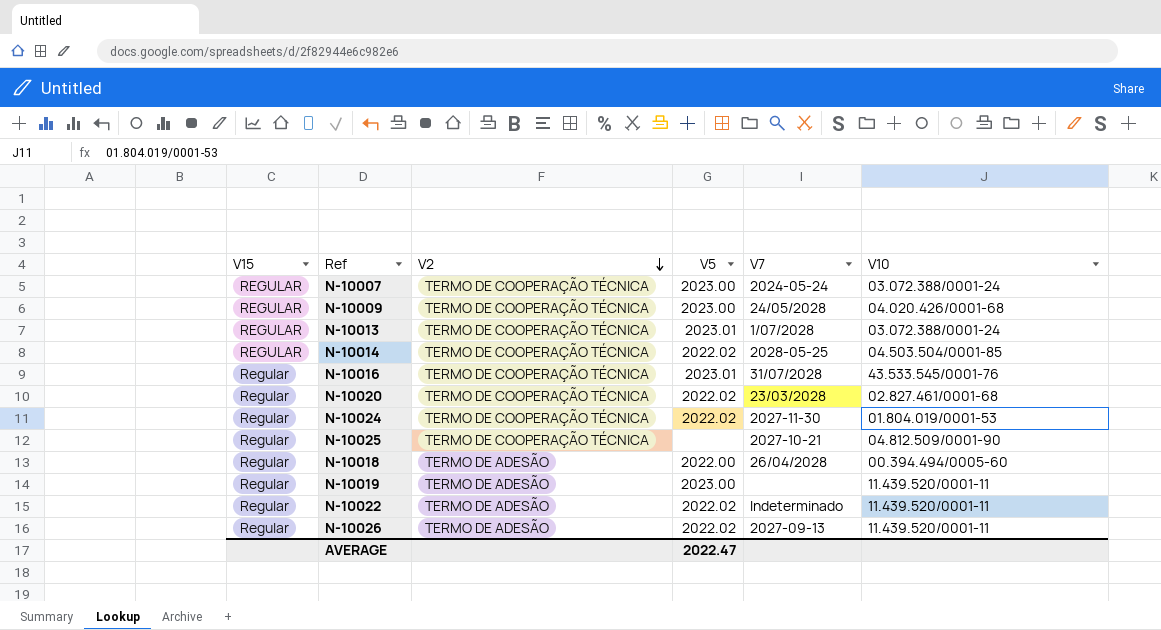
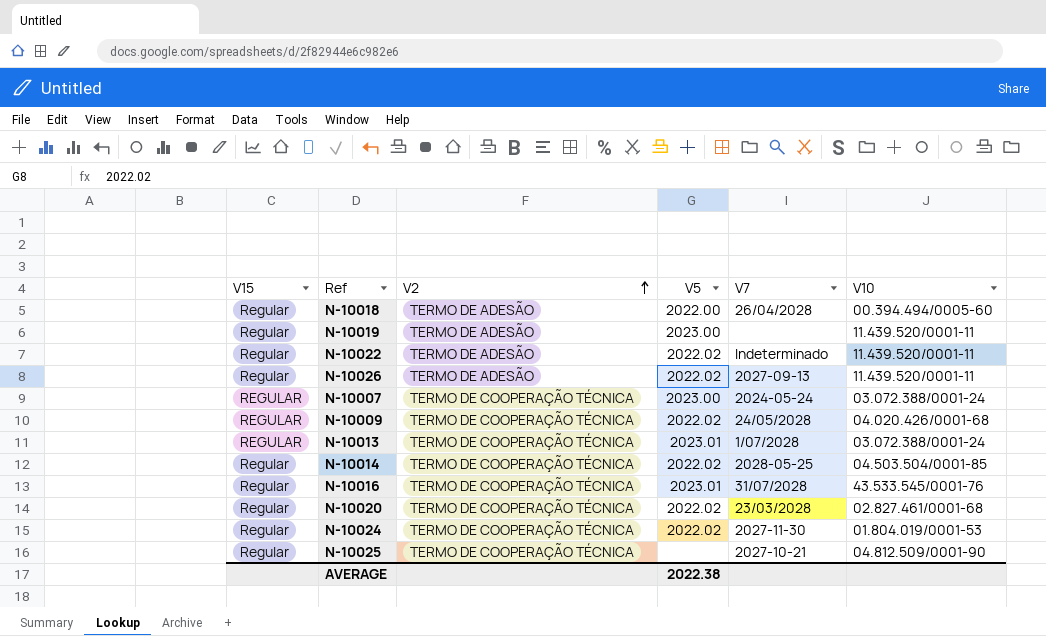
row order: V2 descending -> V2 ascending
N-10009 | V5: 2023.00 -> 2022.02
N-10014 | V15: REGULAR -> Regular
AVERAGE | V5: 2022.47 -> 2022.38

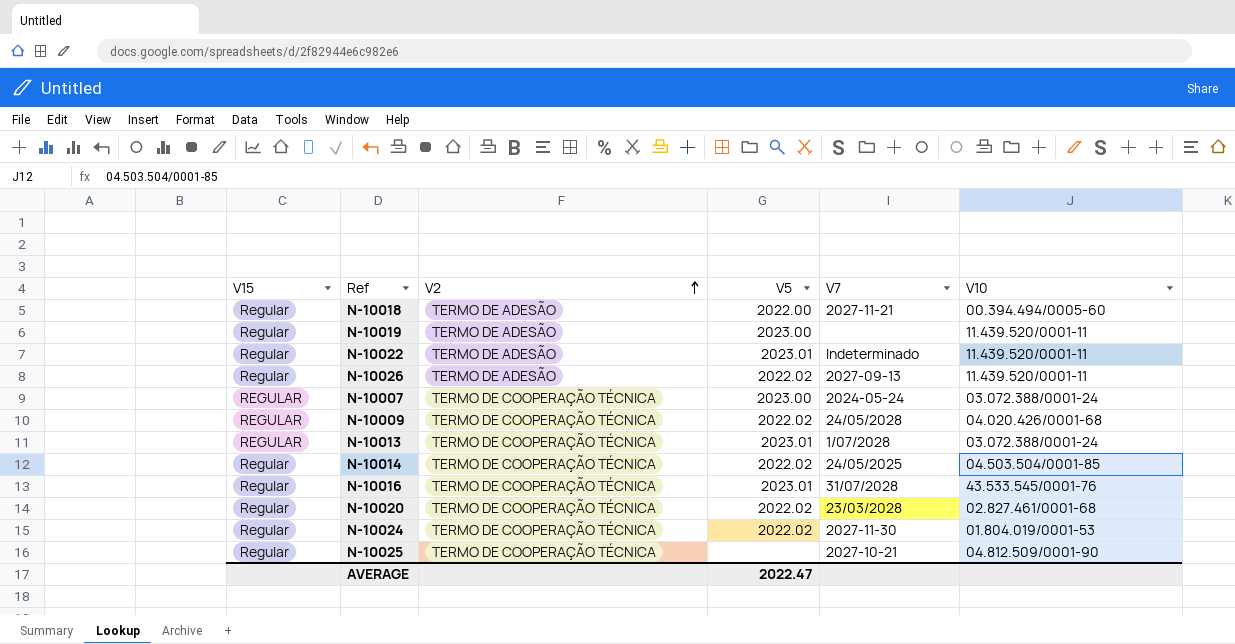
N-10018 | V7: 26/04/2028 -> 2027-11-21
N-10022 | V5: 2022.02 -> 2023.01
N-10014 | V7: 2028-05-25 -> 24/05/2025
AVERAGE | V5: 2022.38 -> 2022.47

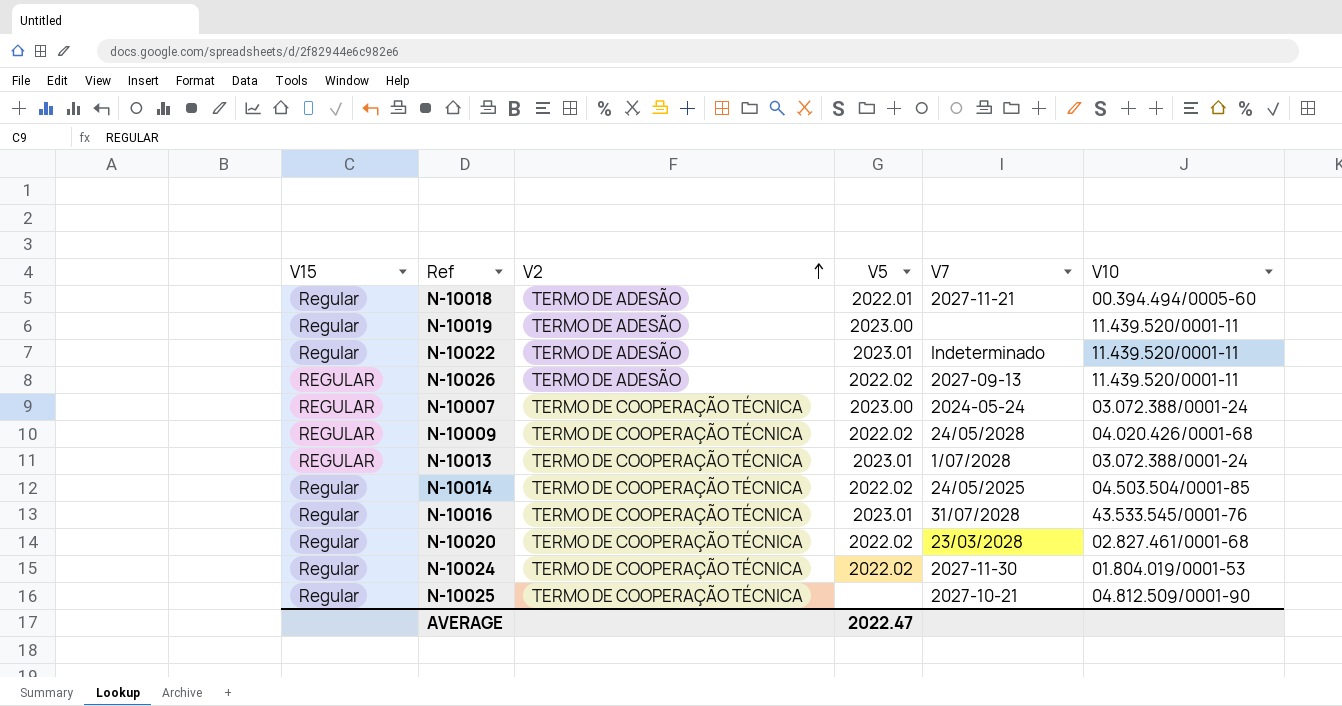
N-10018 | V5: 2022.00 -> 2022.01
N-10026 | V15: Regular -> REGULAR

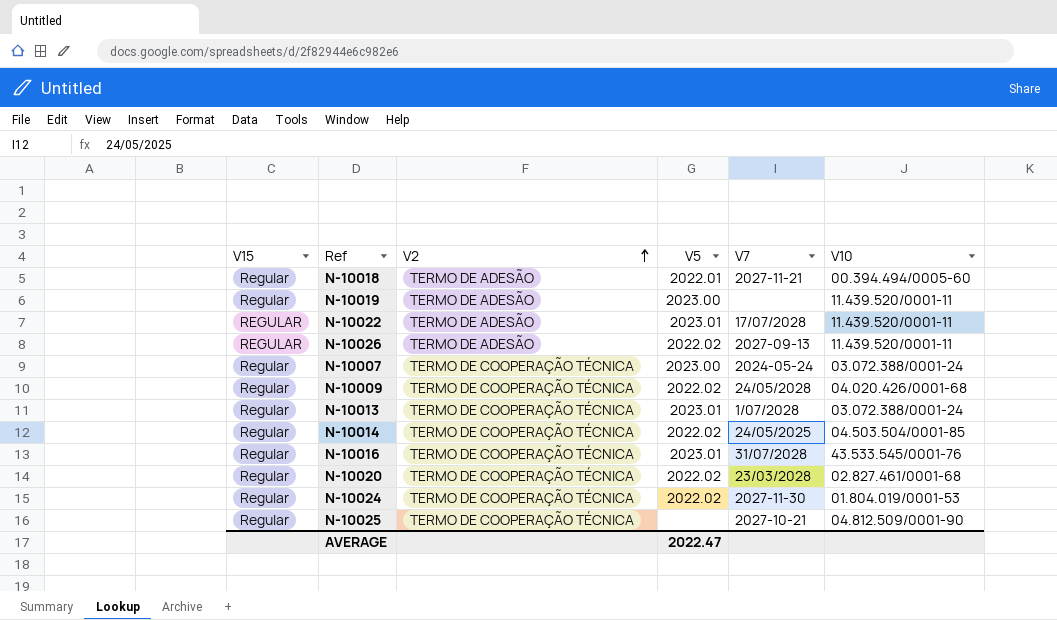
N-10022 | V15: Regular -> REGULAR
N-10022 | V7: Indeterminado -> 17/07/2028
N-10007 | V15: REGULAR -> Regular
N-10009 | V15: REGULAR -> Regular
N-10013 | V15: REGULAR -> Regular

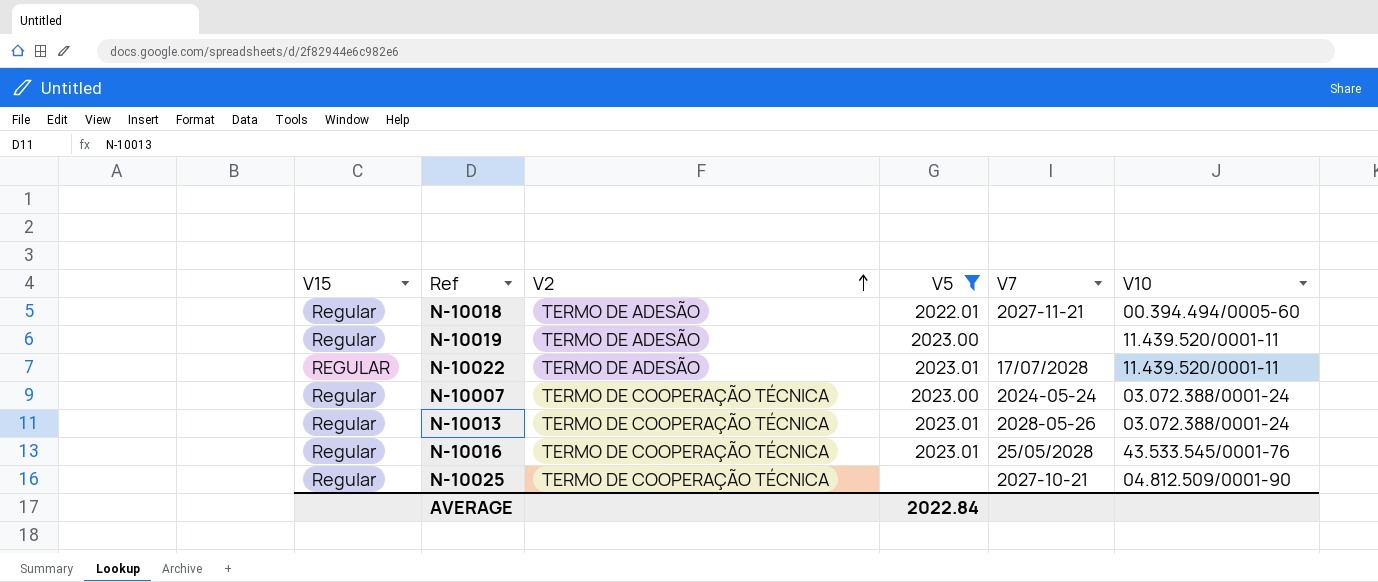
filter: none -> V5 != 2022.02
N-10013 | V7: 1/07/2028 -> 2028-05-26
N-10016 | V7: 31/07/2028 -> 25/05/2028
AVERAGE | V5: 2022.47 -> 2022.84

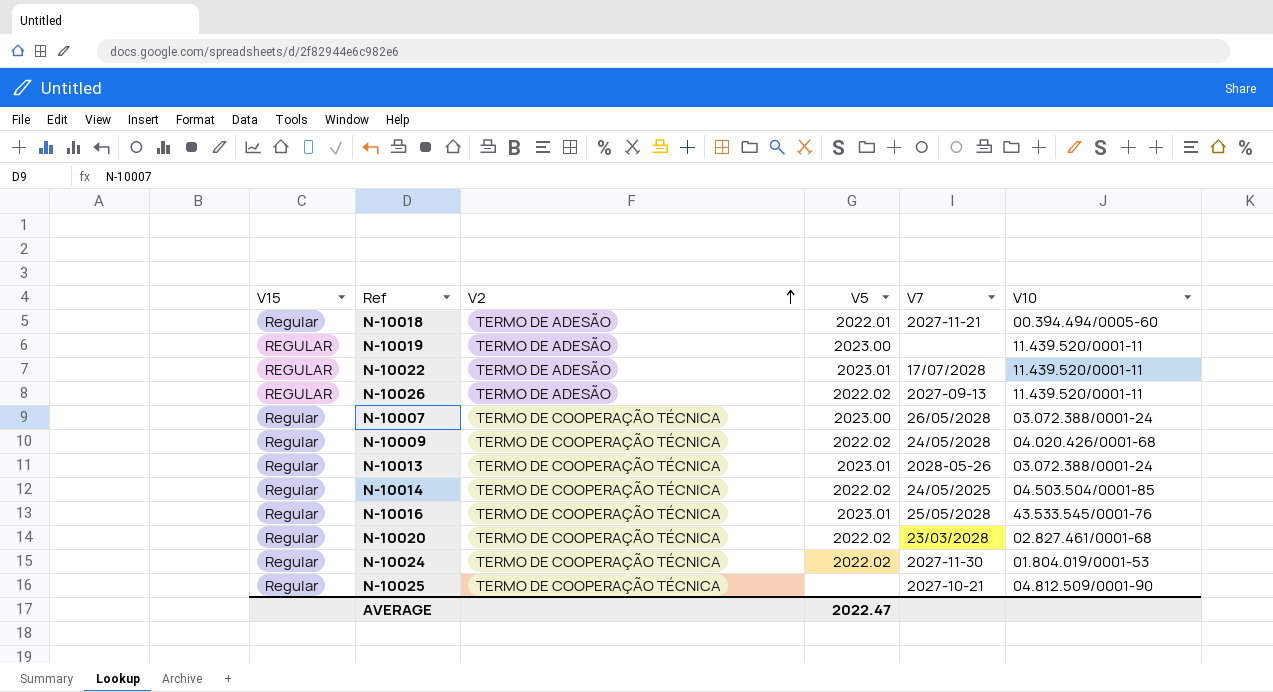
filter: V5 != 2022.02 -> none
N-10019 | V15: Regular -> REGULAR
N-10007 | V7: 2024-05-24 -> 26/05/2028
AVERAGE | V5: 2022.84 -> 2022.47

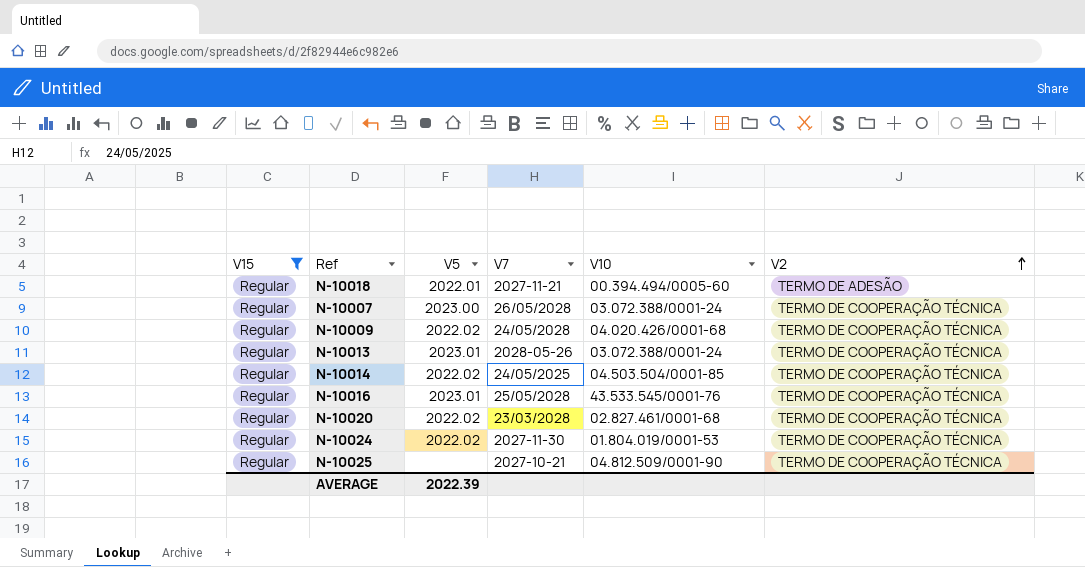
filter: none -> V15 = Regular
column V2 | position: 3 -> 6
AVERAGE | V5: 2022.47 -> 2022.39

